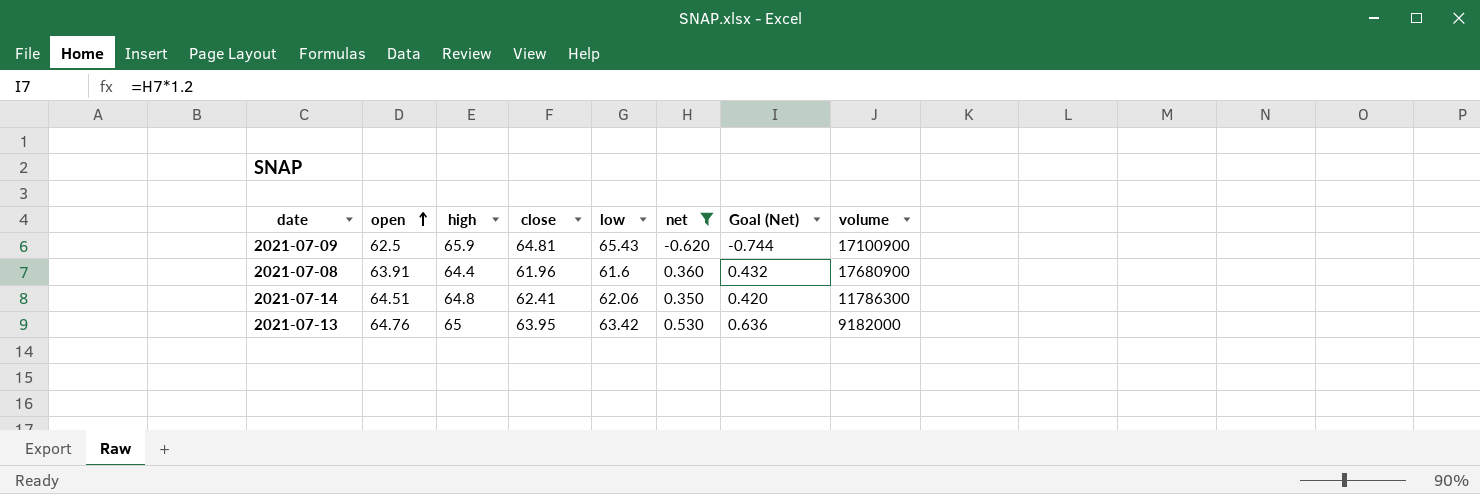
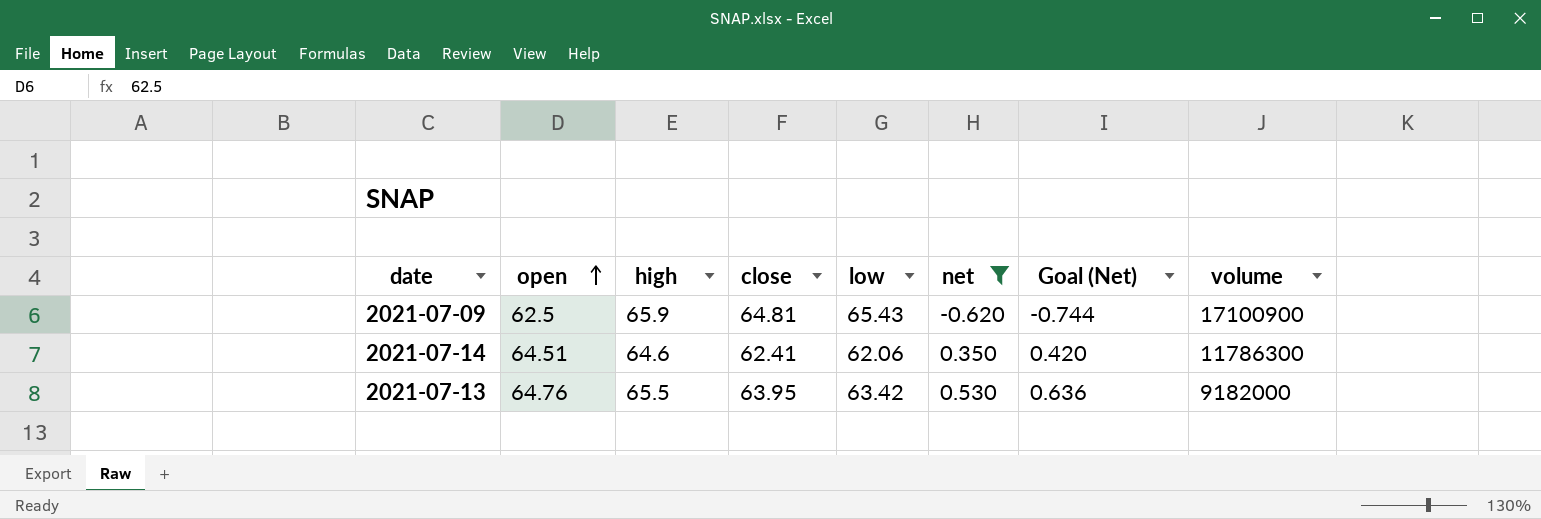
row 2021-07-08: 63.91 | 64.4 | 61.96 | 61.6 | 0.360 | 0.432 | 17680900 -> none
2021-07-14 | high: 64.8 -> 64.6
2021-07-13 | high: 65 -> 65.5

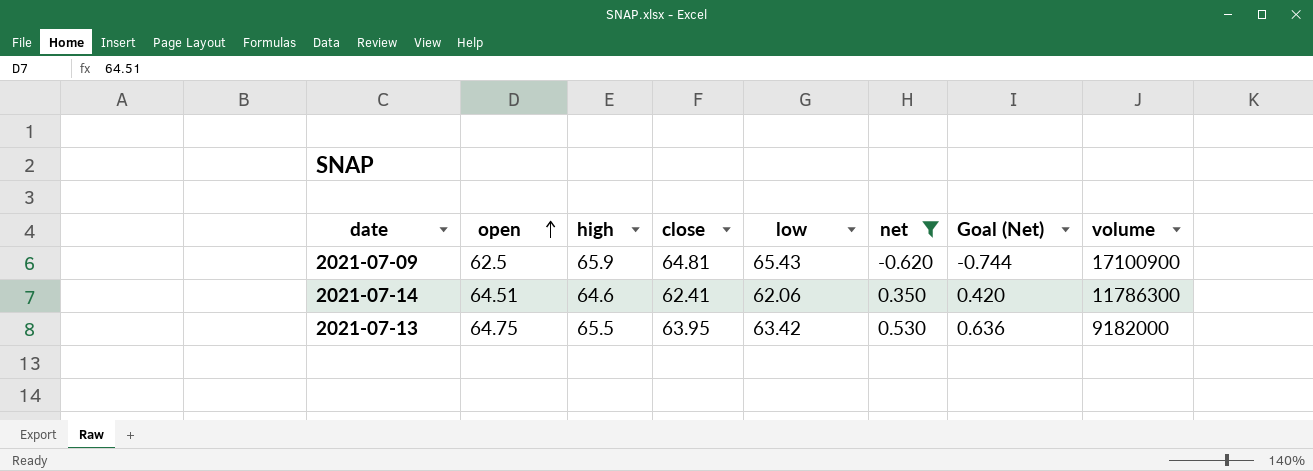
2021-07-13 | open: 64.76 -> 64.75

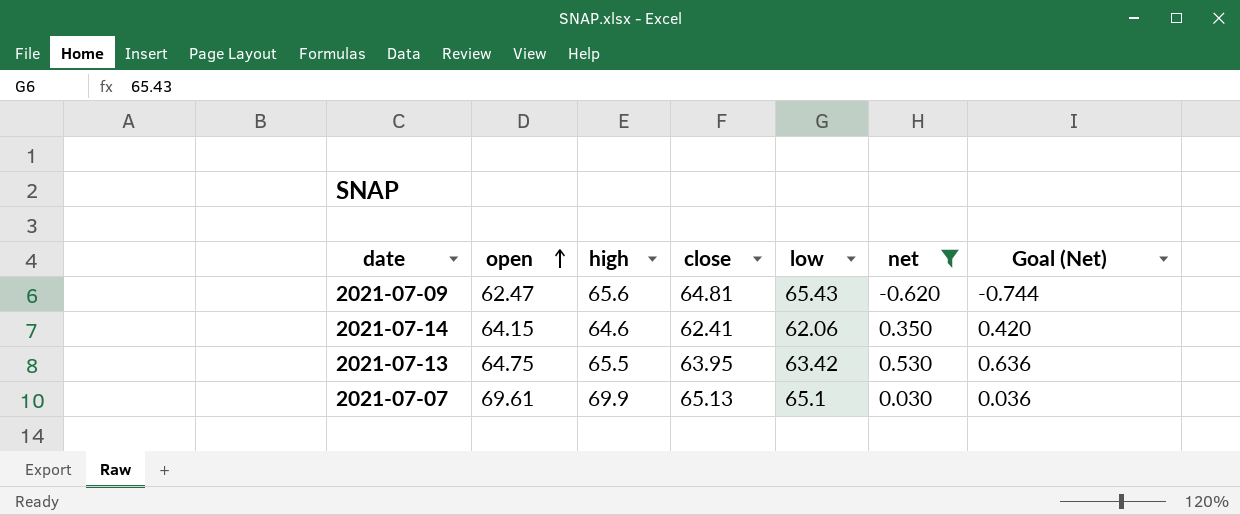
column volume | position: 8 -> none
2021-07-09 | open: 62.5 -> 62.47
2021-07-09 | high: 65.9 -> 65.6
2021-07-14 | open: 64.51 -> 64.15
row 2021-07-07: none -> 69.61 | 69.9 | 65.13 | 65.1 | 0.030 | 0.036

